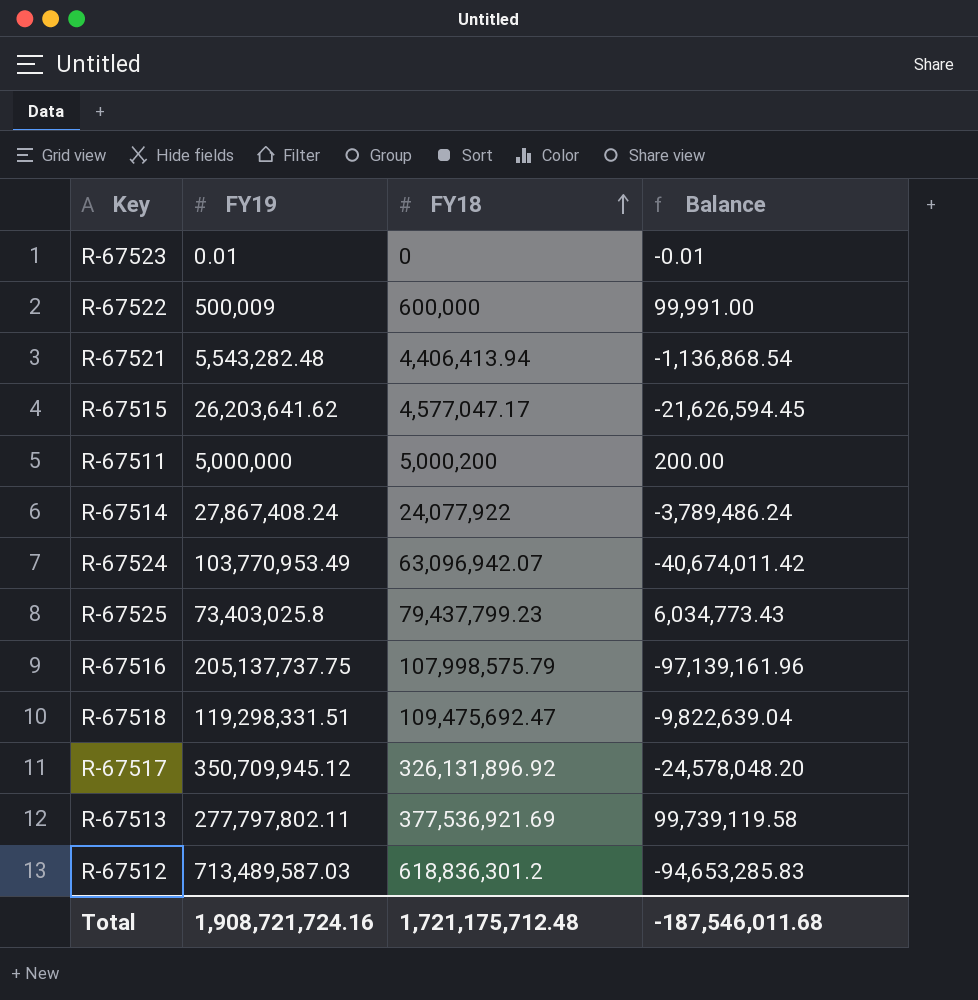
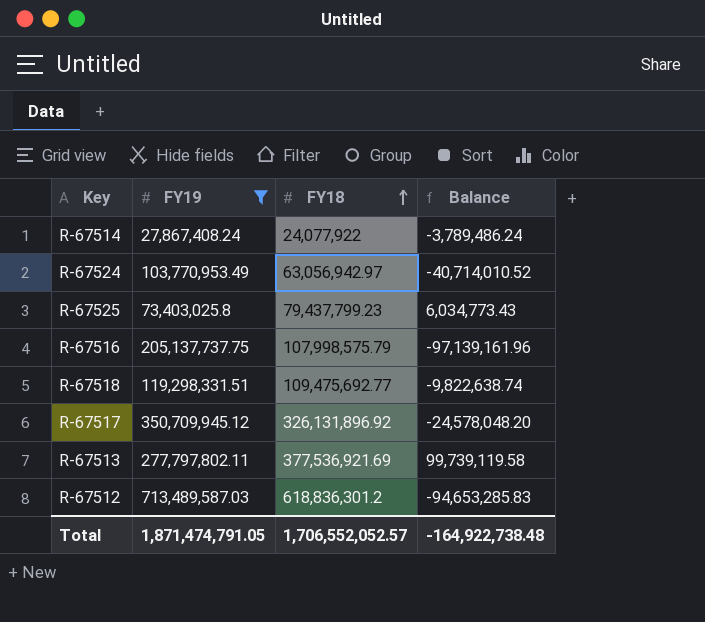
filter: none -> FY19 >= 27,867,408.24
R-67524 | FY18: 63,096,942.07 -> 63,056,942.97
R-67524 | Balance: -40,674,011.42 -> -40,714,010.52
R-67518 | FY18: 109,475,692.47 -> 109,475,692.77
R-67518 | Balance: -9,822,639.04 -> -9,822,638.74
Total | FY19: 1,908,721,724.16 -> 1,871,474,791.05
Total | FY18: 1,721,175,712.48 -> 1,706,552,052.57
Total | Balance: -187,546,011.68 -> -164,922,738.48

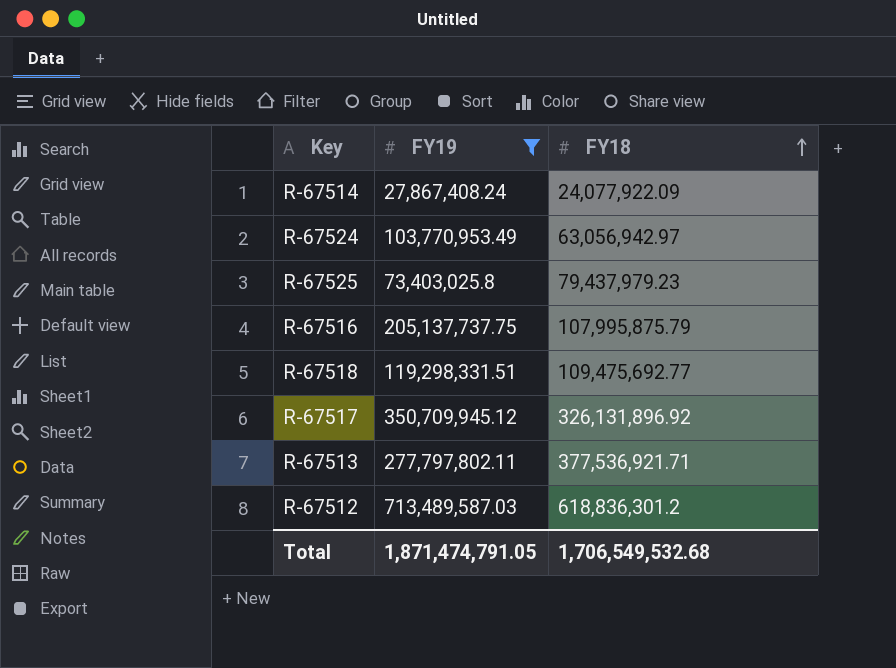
column Balance | formula: [FY18] - [FY19] -> none
R-67514 | FY18: 24,077,922 -> 24,077,922.09
R-67525 | FY18: 79,437,799.23 -> 79,437,979.23
R-67516 | FY18: 107,998,575.79 -> 107,995,875.79
R-67513 | FY18: 377,536,921.69 -> 377,536,921.71
Total | FY18: 1,706,552,052.57 -> 1,706,549,532.68

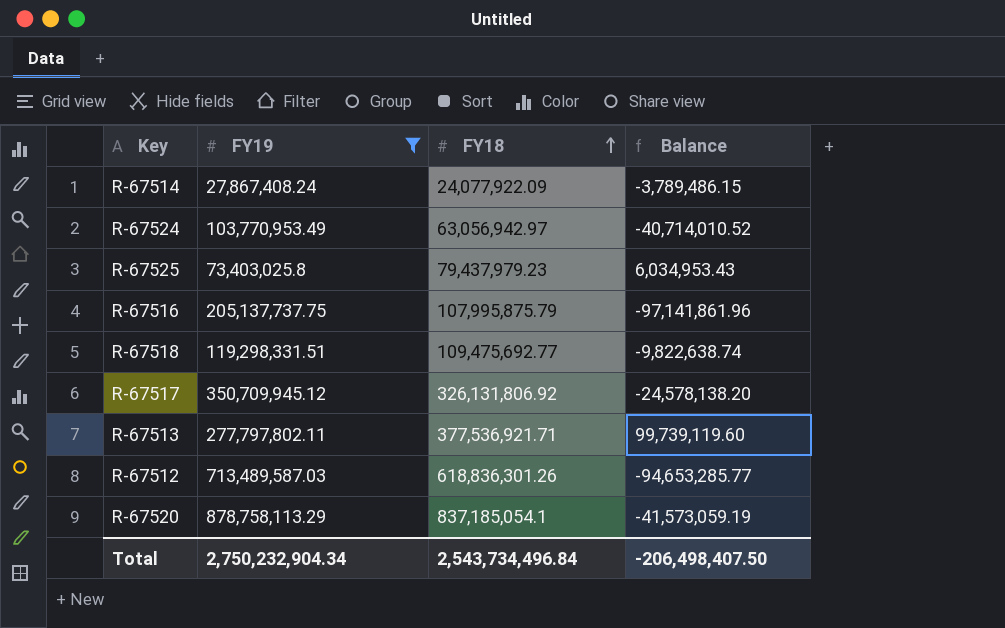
column Balance | formula: none -> [FY18] - [FY19]
R-67517 | FY18: 326,131,896.92 -> 326,131,806.92
R-67512 | FY18: 618,836,301.2 -> 618,836,301.26
row R-67520: none -> 878,758,113.29 | 837,185,054.1 | -41,573,059.19
Total | FY19: 1,871,474,791.05 -> 2,750,232,904.34
Total | FY18: 1,706,549,532.68 -> 2,543,734,496.84

